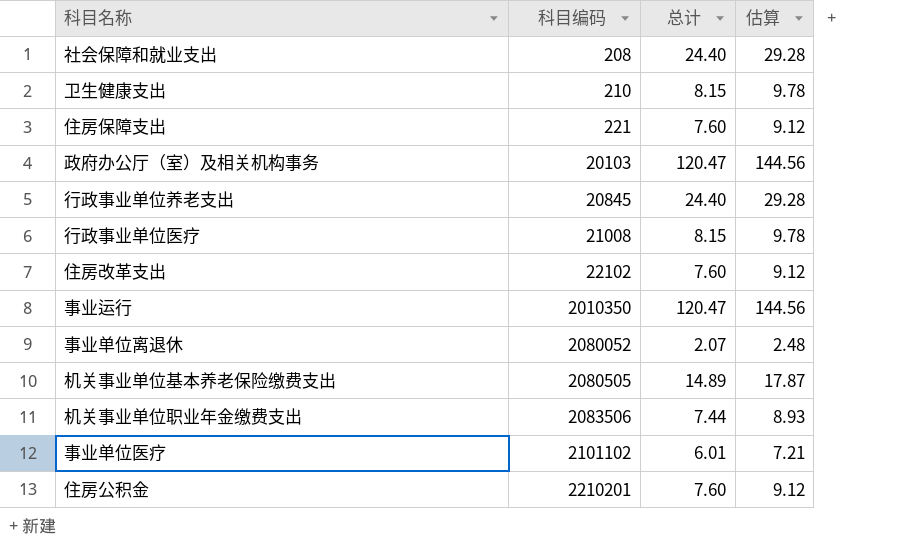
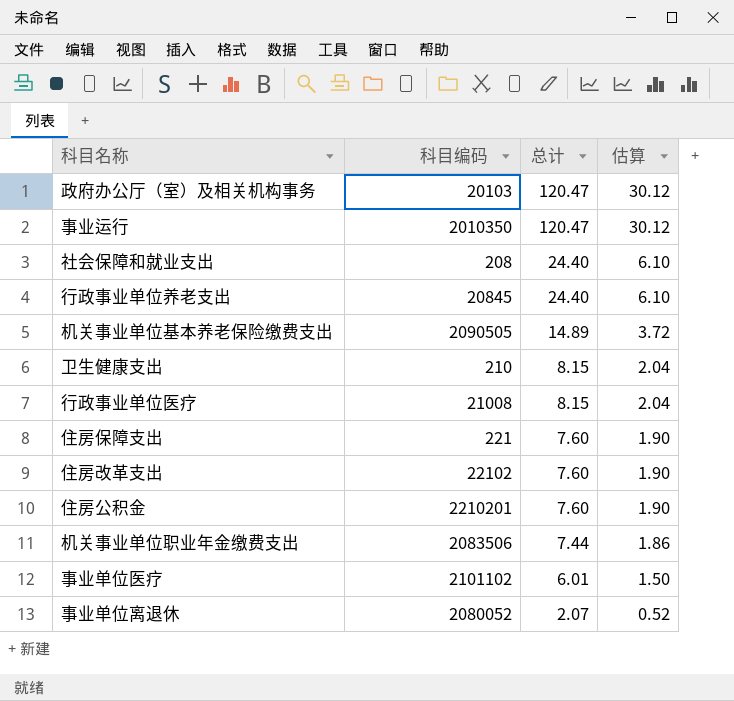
row order: 科目编码 ascending -> 总计 descending
column 估算 | formula: [总计] * 1.2 -> [总计] * 0.25
机关事业单位基本养老保险缴费支出 | 科目编码: 2080505 -> 2090505

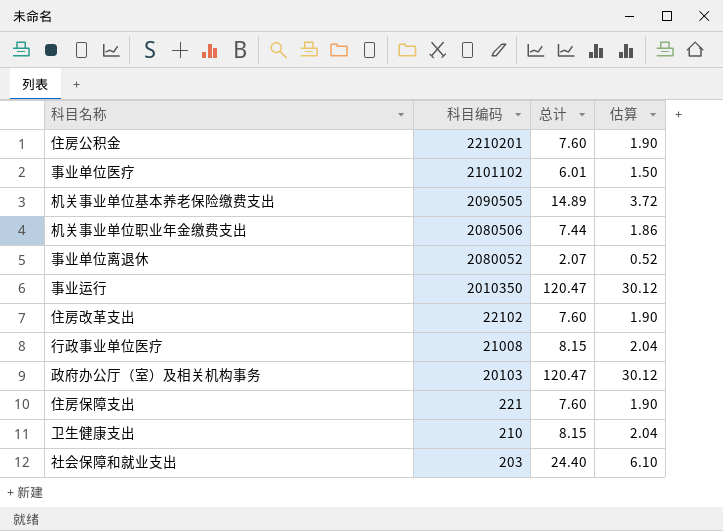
row order: 总计 descending -> 科目编码 descending
row 行政事业单位养老支出: 20845 | 24.40 | 6.10 -> none
机关事业单位职业年金缴费支出 | 科目编码: 2083506 -> 2080506
社会保障和就业支出 | 科目编码: 208 -> 203

